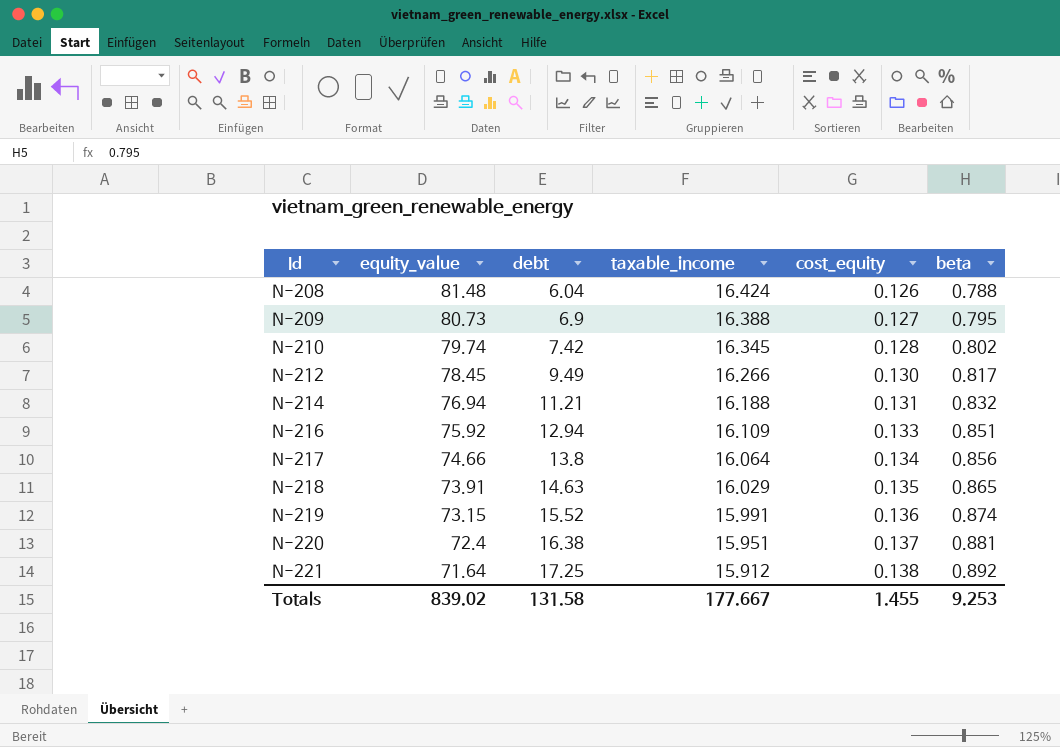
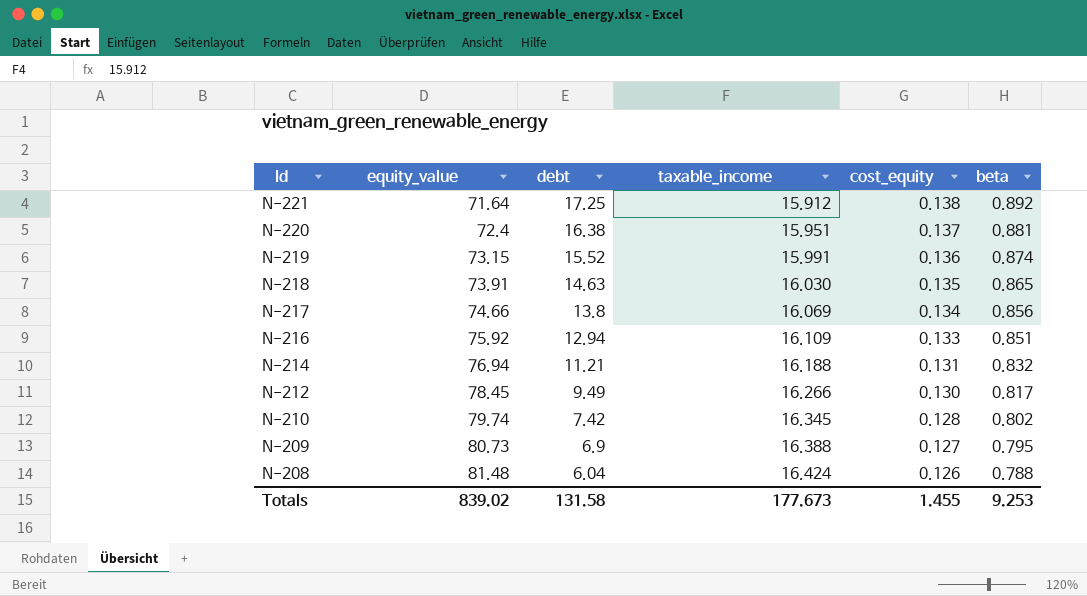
row order: Id ascending -> Id descending
N-218 | taxable_income: 16.029 -> 16.030
N-217 | taxable_income: 16.064 -> 16.069
Totals | taxable_income: 177.667 -> 177.673

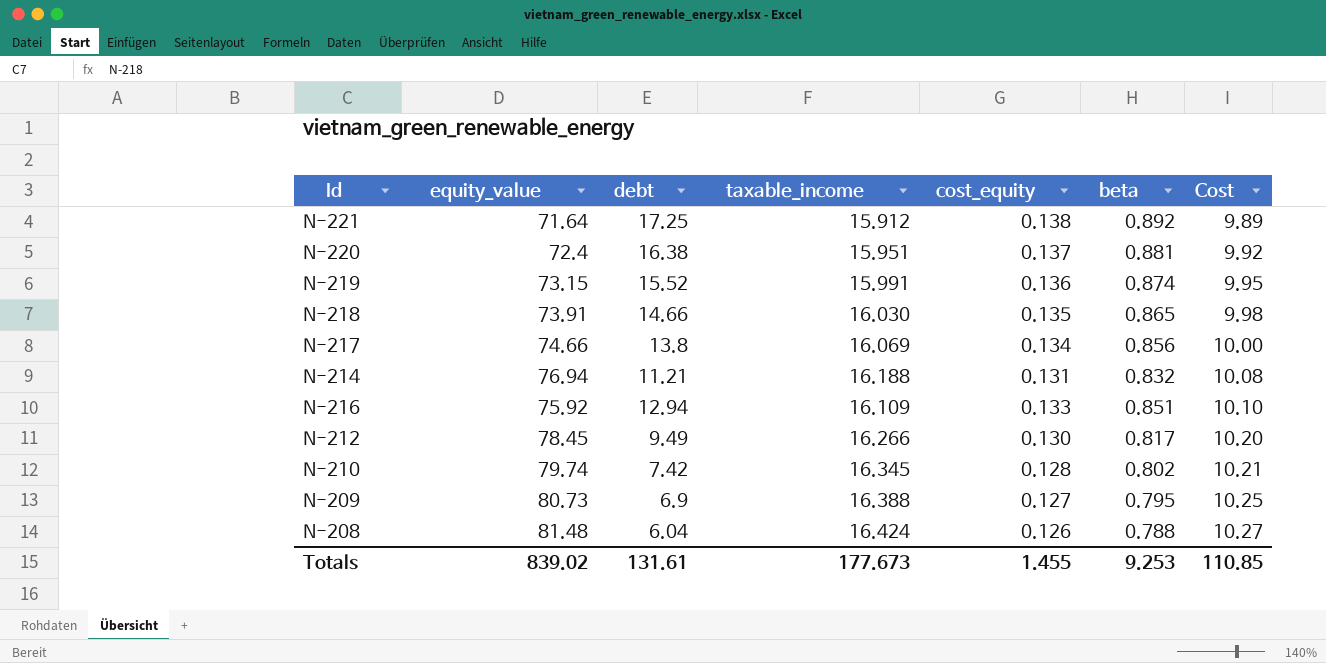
row order: Id descending -> Cost ascending
column Cost | formula: none -> [equity_value] * [cost_equity]
N-218 | debt: 14.63 -> 14.66
Totals | debt: 131.58 -> 131.61

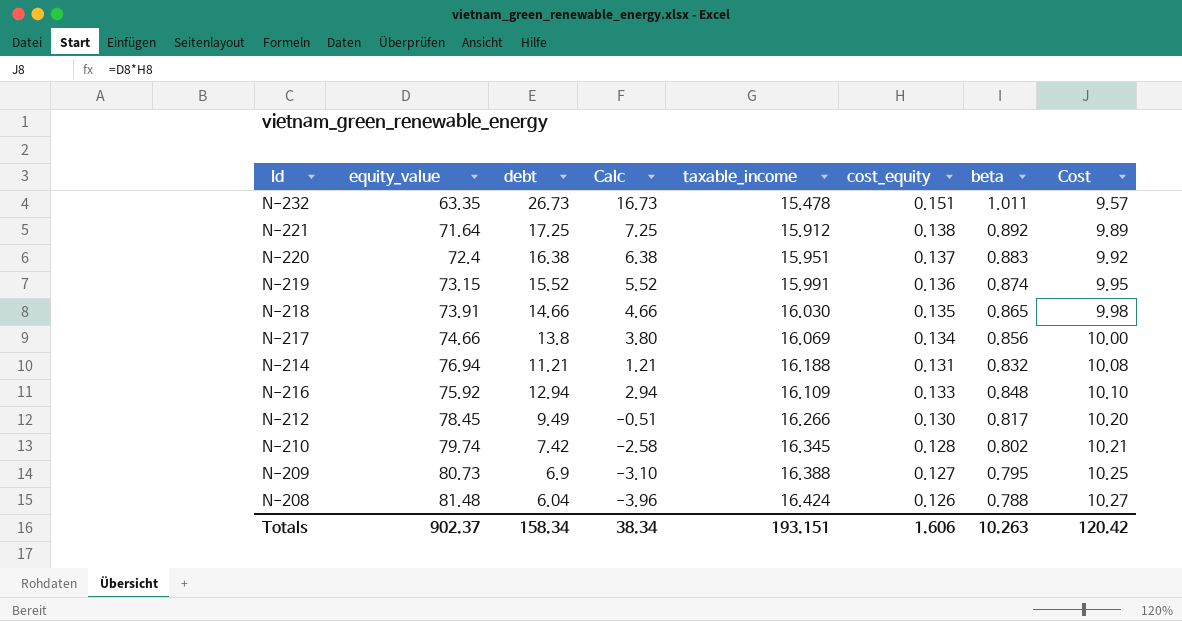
column Calc | formula: none -> [debt] - 10
row N-232: none -> 63.35 | 26.73 | 16.73 | 15.478 | 0.151 | 1.011 | 9.57
N-220 | beta: 0.881 -> 0.883
N-216 | beta: 0.851 -> 0.848
Totals | equity_value: 839.02 -> 902.37
Totals | debt: 131.61 -> 158.34
Totals | taxable_income: 177.673 -> 193.151
Totals | cost_equity: 1.455 -> 1.606
Totals | beta: 9.253 -> 10.263
Totals | Cost: 110.85 -> 120.42

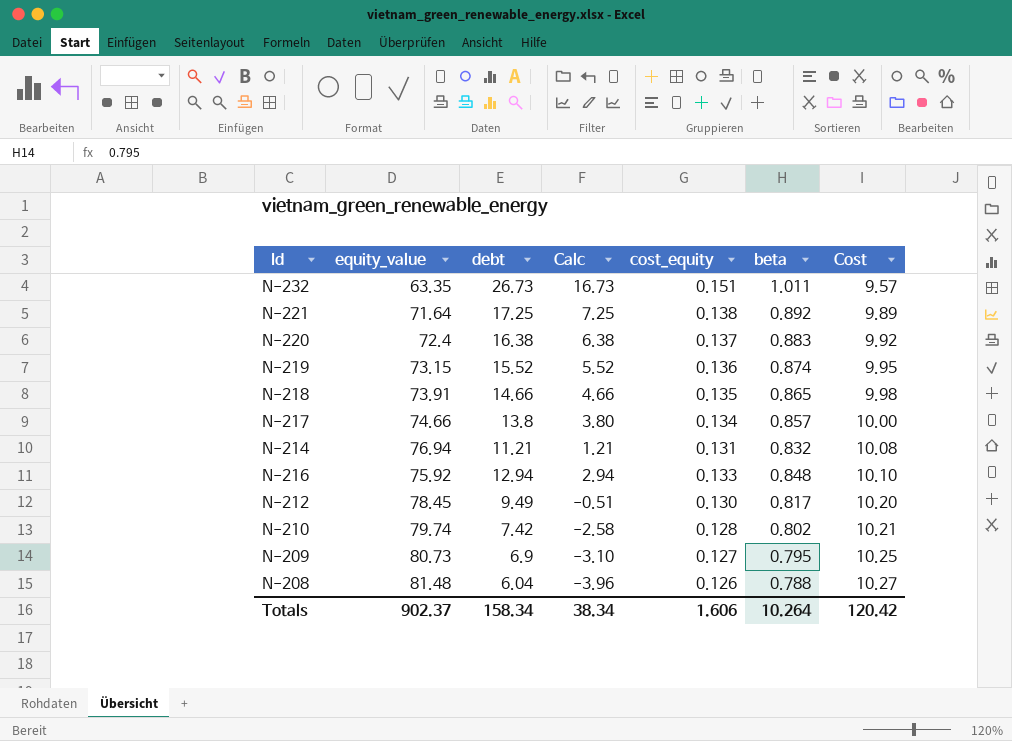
column taxable_income | position: 5 -> none
N-217 | beta: 0.856 -> 0.857
Totals | beta: 10.263 -> 10.264

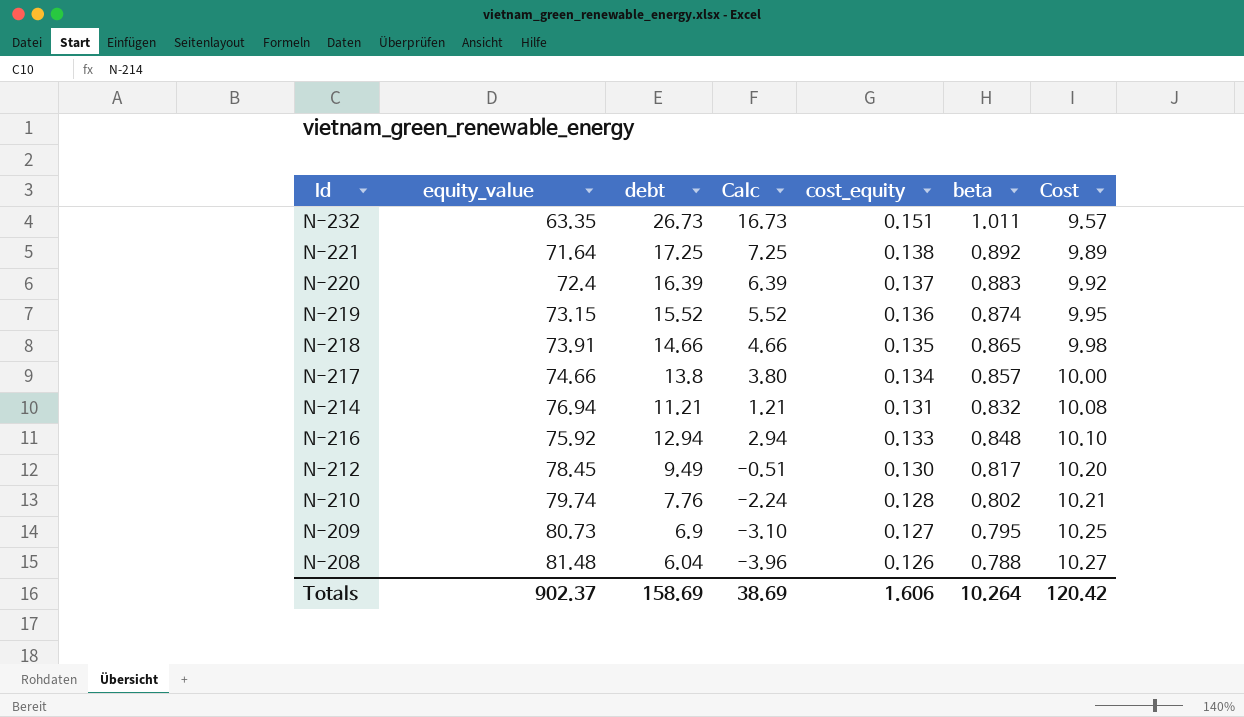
N-220 | debt: 16.38 -> 16.39
N-220 | Calc: 6.38 -> 6.39
N-210 | debt: 7.42 -> 7.76
N-210 | Calc: -2.58 -> -2.24
Totals | debt: 158.34 -> 158.69
Totals | Calc: 38.34 -> 38.69

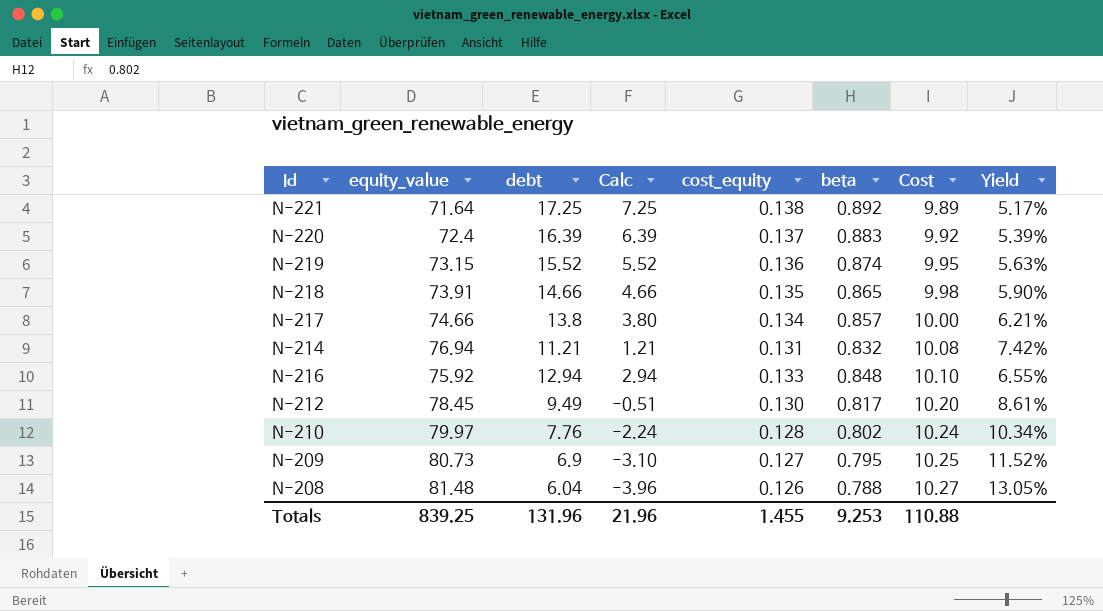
column Yield | formula: none -> [beta] / [debt]
row N-232: 63.35 | 26.73 | 16.73 | 0.151 | 1.011 | 9.57 -> none
N-210 | equity_value: 79.74 -> 79.97
N-210 | Cost: 10.21 -> 10.24
Totals | equity_value: 902.37 -> 839.25
Totals | debt: 158.69 -> 131.96
Totals | Calc: 38.69 -> 21.96
Totals | cost_equity: 1.606 -> 1.455
Totals | beta: 10.264 -> 9.253
Totals | Cost: 120.42 -> 110.88

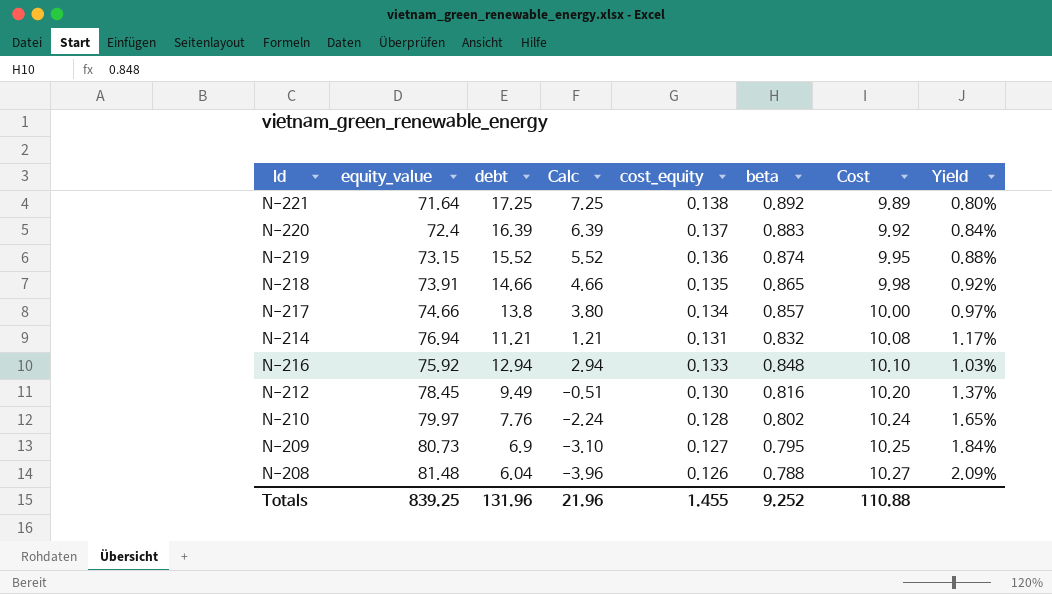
column Yield | formula: [beta] / [debt] -> [cost_equity] / [debt]
N-212 | beta: 0.817 -> 0.816
Totals | beta: 9.253 -> 9.252

